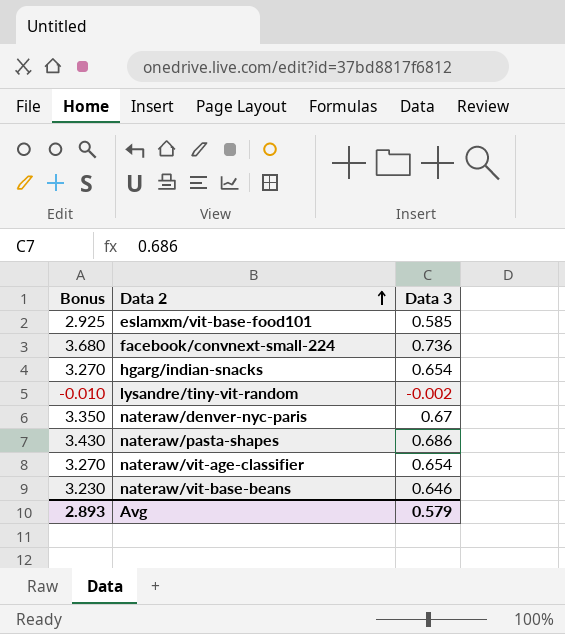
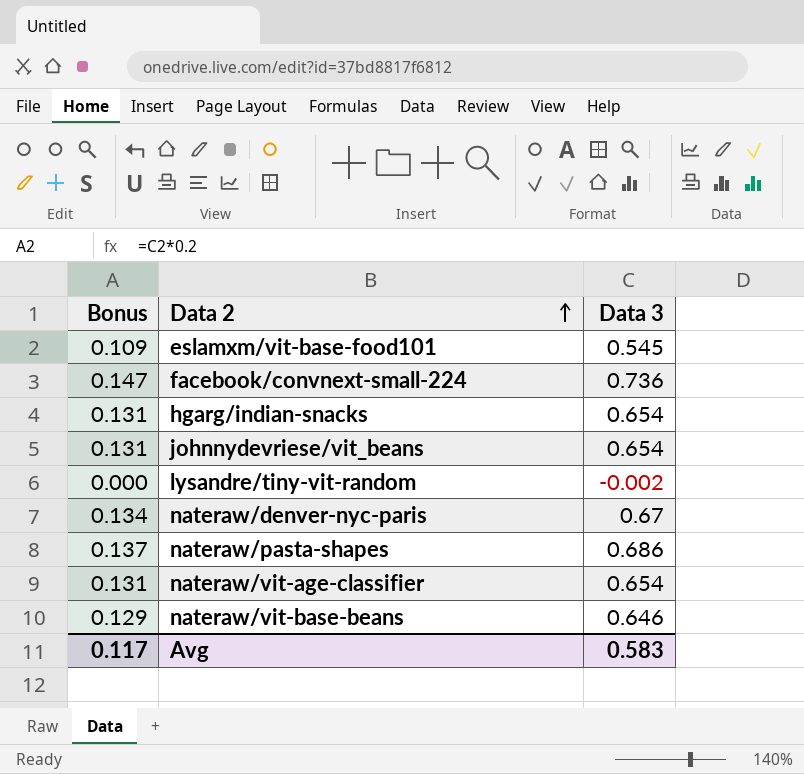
column Bonus | formula: [Data 3] * 5 -> [Data 3] * 0.2
eslamxm/vit-base-food101 | Data 3: 0.585 -> 0.545
row johnnydevriese/vit_beans: none -> 0.131 | 0.654
Avg | Bonus: 2.893 -> 0.117
Avg | Data 3: 0.579 -> 0.583

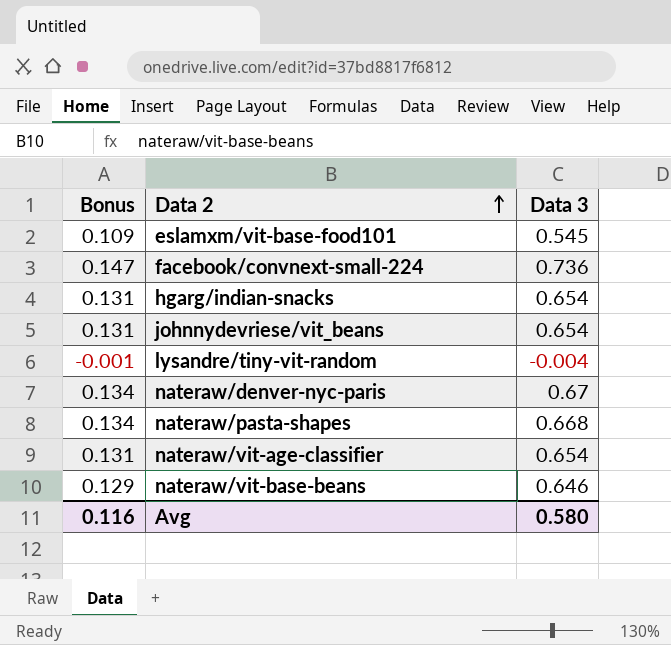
lysandre/tiny-vit-random | Bonus: 0.000 -> -0.001
lysandre/tiny-vit-random | Data 3: -0.002 -> -0.004
nateraw/pasta-shapes | Bonus: 0.137 -> 0.134
nateraw/pasta-shapes | Data 3: 0.686 -> 0.668
Avg | Bonus: 0.117 -> 0.116
Avg | Data 3: 0.583 -> 0.580

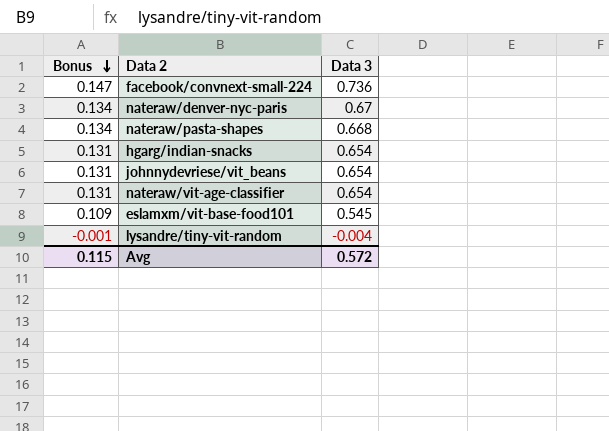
row order: Data 2 ascending -> Bonus descending
row nateraw/vit-base-beans: 0.129 | 0.646 -> none
Avg | Bonus: 0.116 -> 0.115
Avg | Data 3: 0.580 -> 0.572

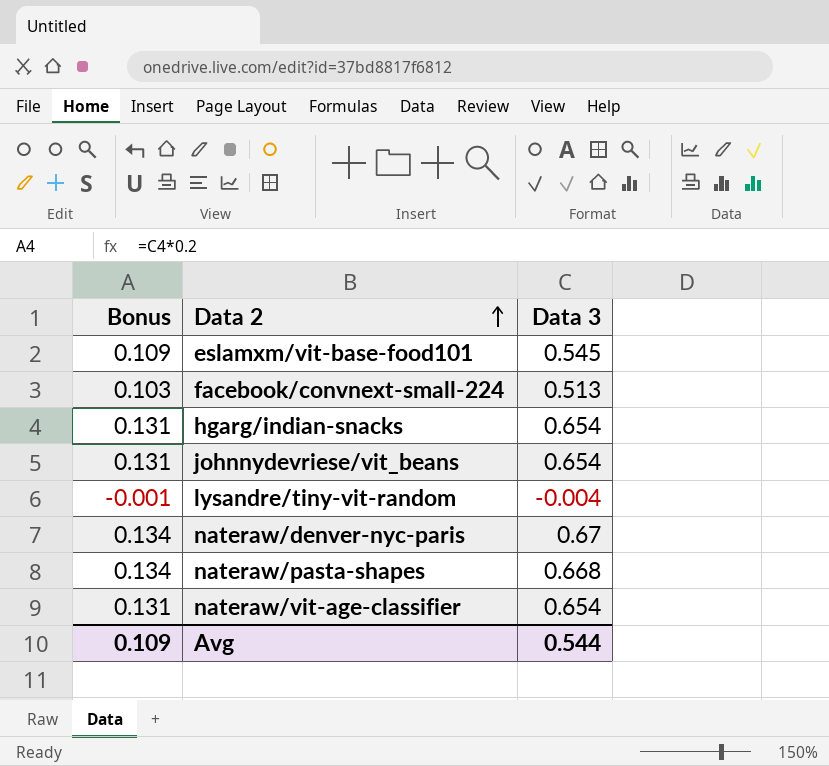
row order: Bonus descending -> Data 2 ascending
facebook/convnext-small-224 | Bonus: 0.147 -> 0.103
facebook/convnext-small-224 | Data 3: 0.736 -> 0.513
Avg | Bonus: 0.115 -> 0.109
Avg | Data 3: 0.572 -> 0.544

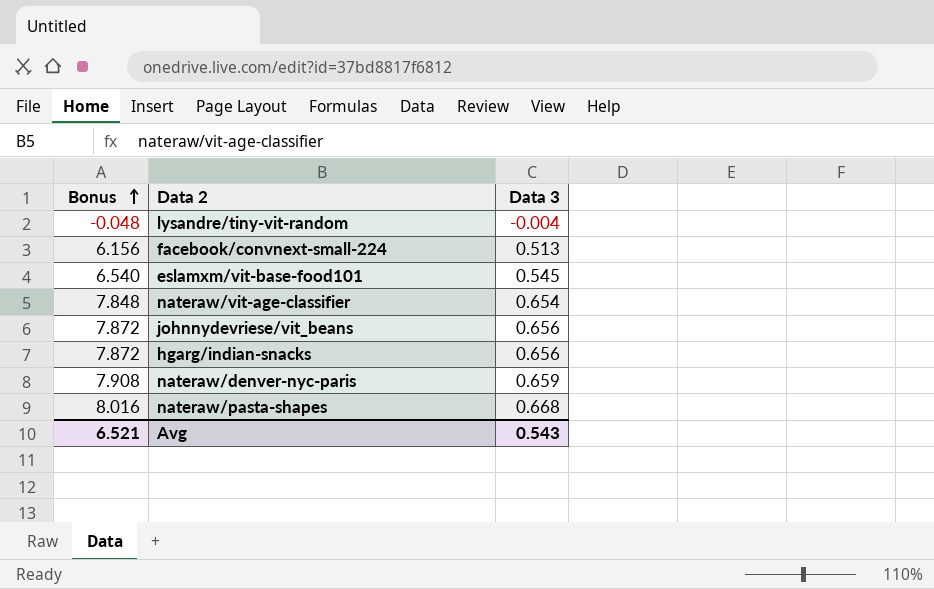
row order: Data 2 ascending -> Bonus ascending
column Bonus | formula: [Data 3] * 0.2 -> [Data 3] * 12
johnnydevriese/vit_beans | Data 3: 0.654 -> 0.656
hgarg/indian-snacks | Data 3: 0.654 -> 0.656
nateraw/denver-nyc-paris | Data 3: 0.67 -> 0.659
Avg | Bonus: 0.109 -> 6.521
Avg | Data 3: 0.544 -> 0.543

